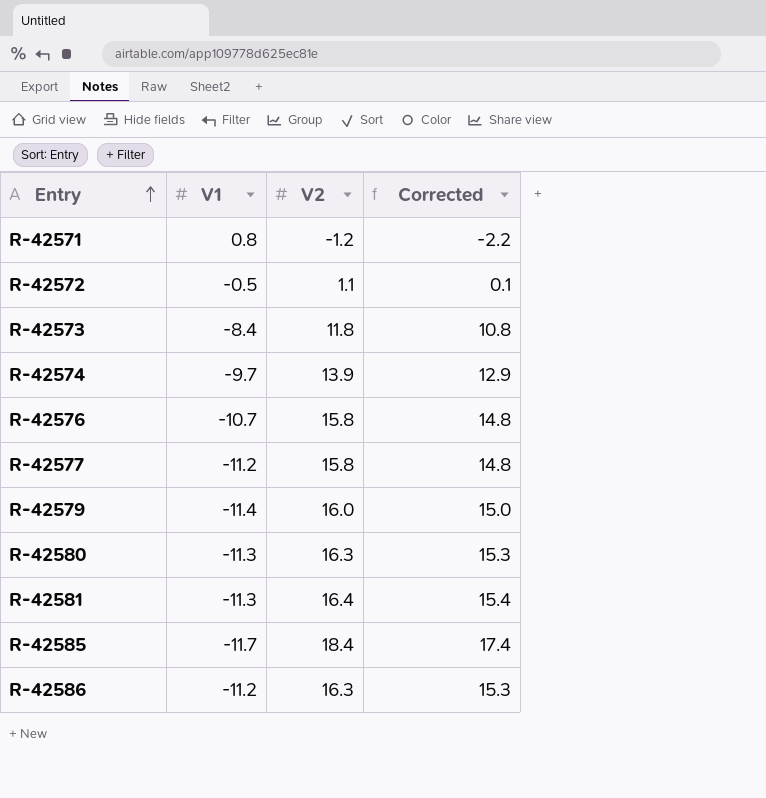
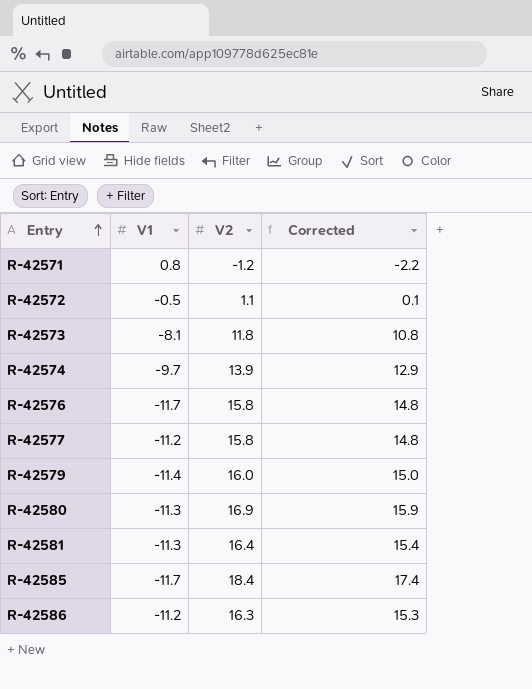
R-42573 | V1: -8.4 -> -8.1
R-42576 | V1: -10.7 -> -11.7
R-42580 | V2: 16.3 -> 16.9
R-42580 | Corrected: 15.3 -> 15.9

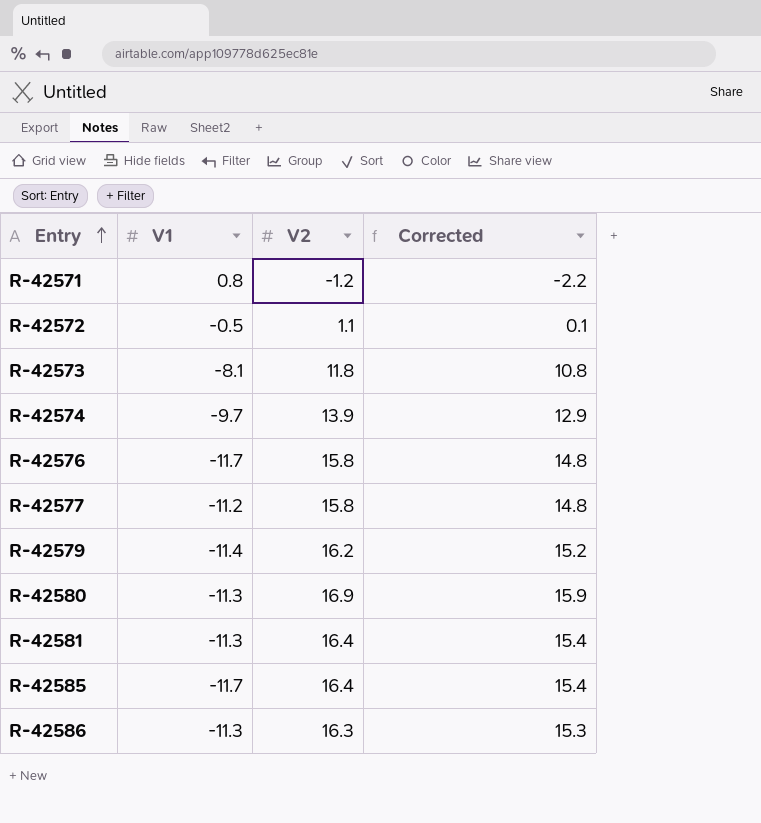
R-42579 | V2: 16.0 -> 16.2
R-42579 | Corrected: 15.0 -> 15.2
R-42585 | V2: 18.4 -> 16.4
R-42585 | Corrected: 17.4 -> 15.4
R-42586 | V1: -11.2 -> -11.3

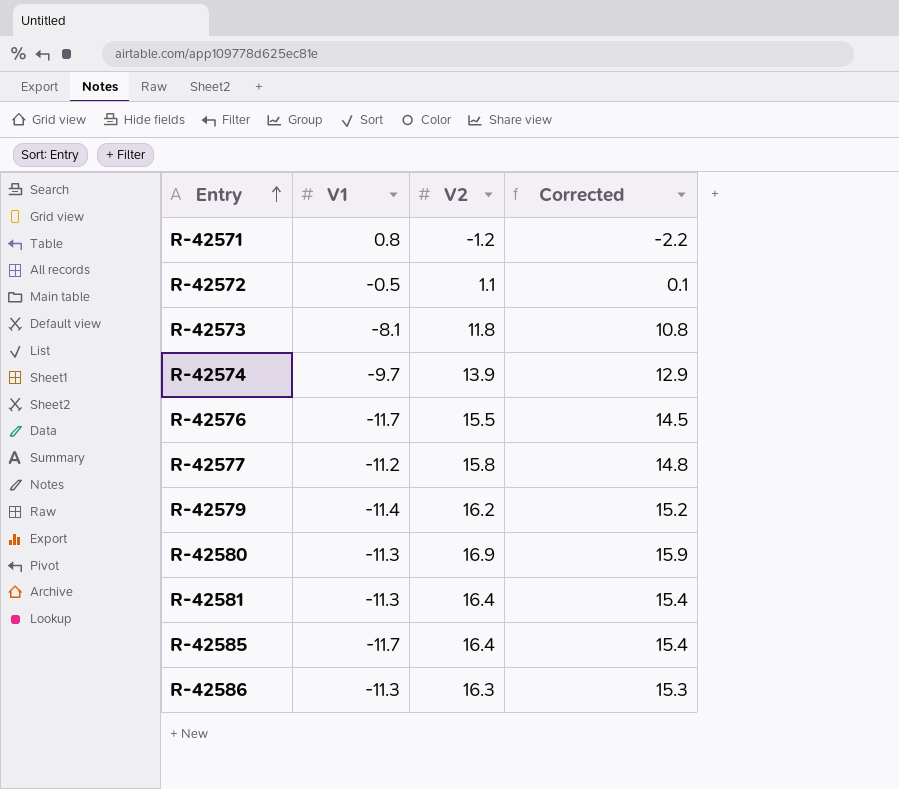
R-42576 | V2: 15.8 -> 15.5
R-42576 | Corrected: 14.8 -> 14.5

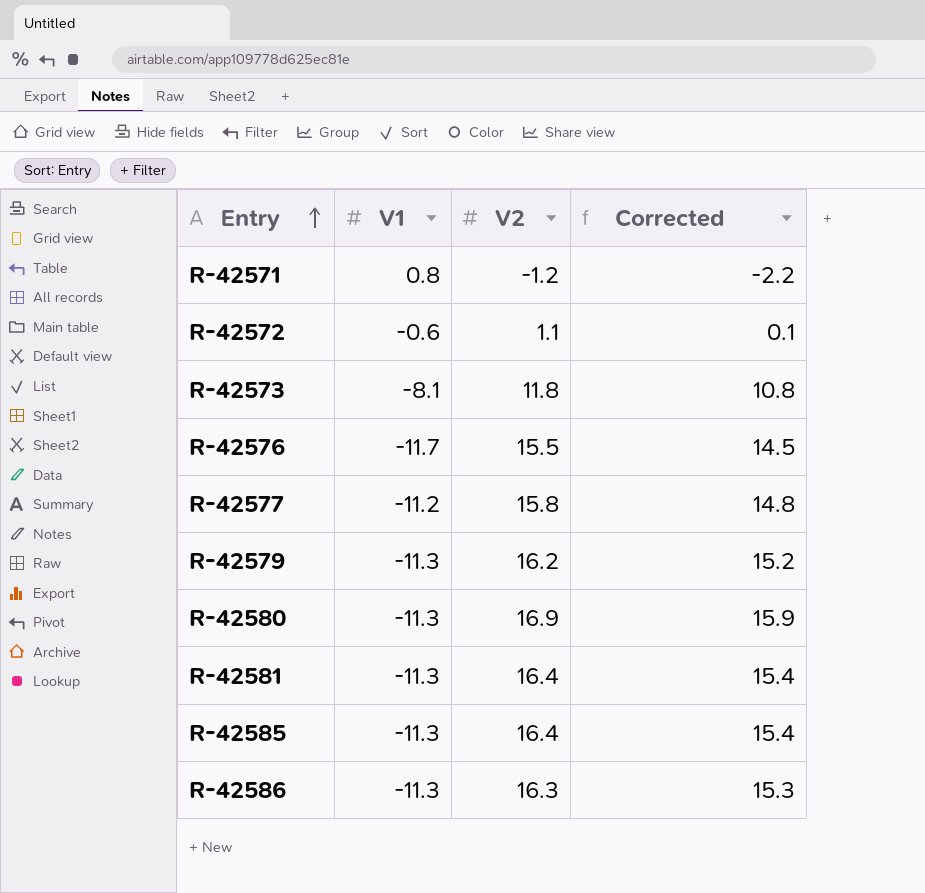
row R-42574: -9.7 | 13.9 | 12.9 -> none
R-42572 | V1: -0.5 -> -0.6
R-42579 | V1: -11.4 -> -11.3
R-42585 | V1: -11.7 -> -11.3

